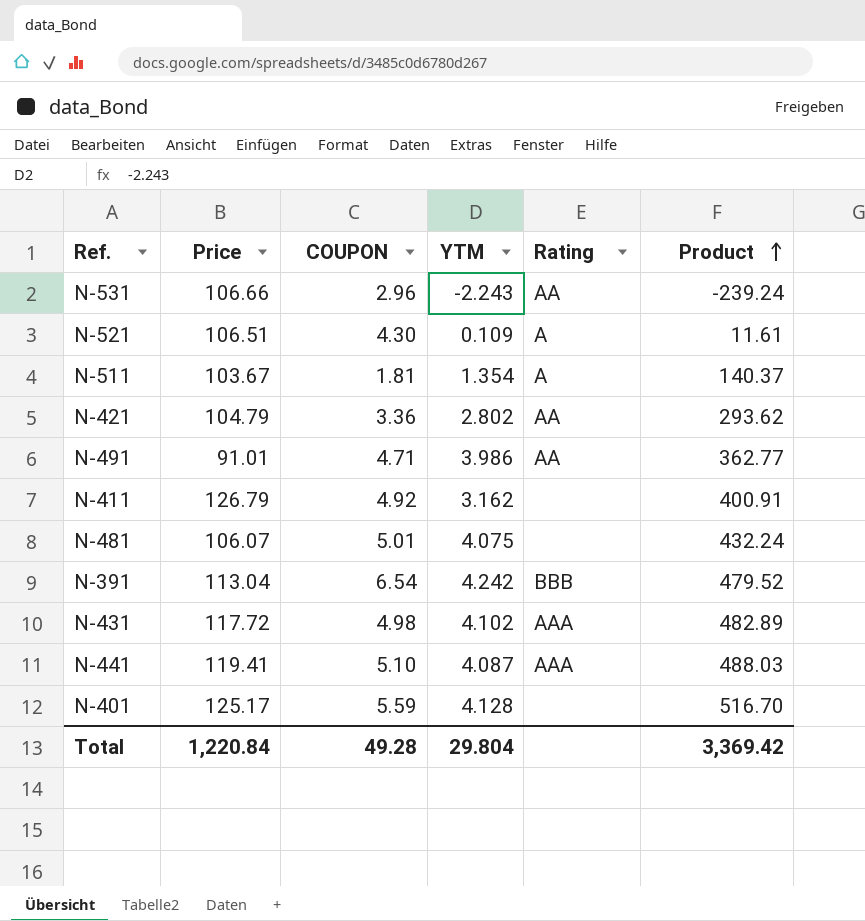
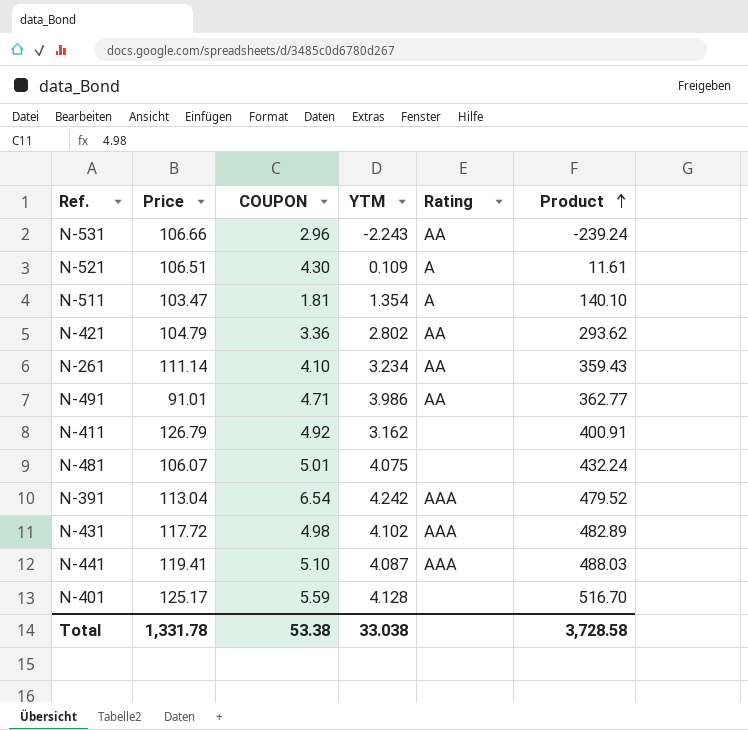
N-511 | Price: 103.67 -> 103.47
N-511 | Product: 140.37 -> 140.10
row N-261: none -> 111.14 | 4.10 | 3.234 | AA | 359.43
N-391 | Rating: BBB -> AAA
Total | Price: 1,220.84 -> 1,331.78
Total | COUPON: 49.28 -> 53.38
Total | YTM: 29.804 -> 33.038
Total | Product: 3,369.42 -> 3,728.58

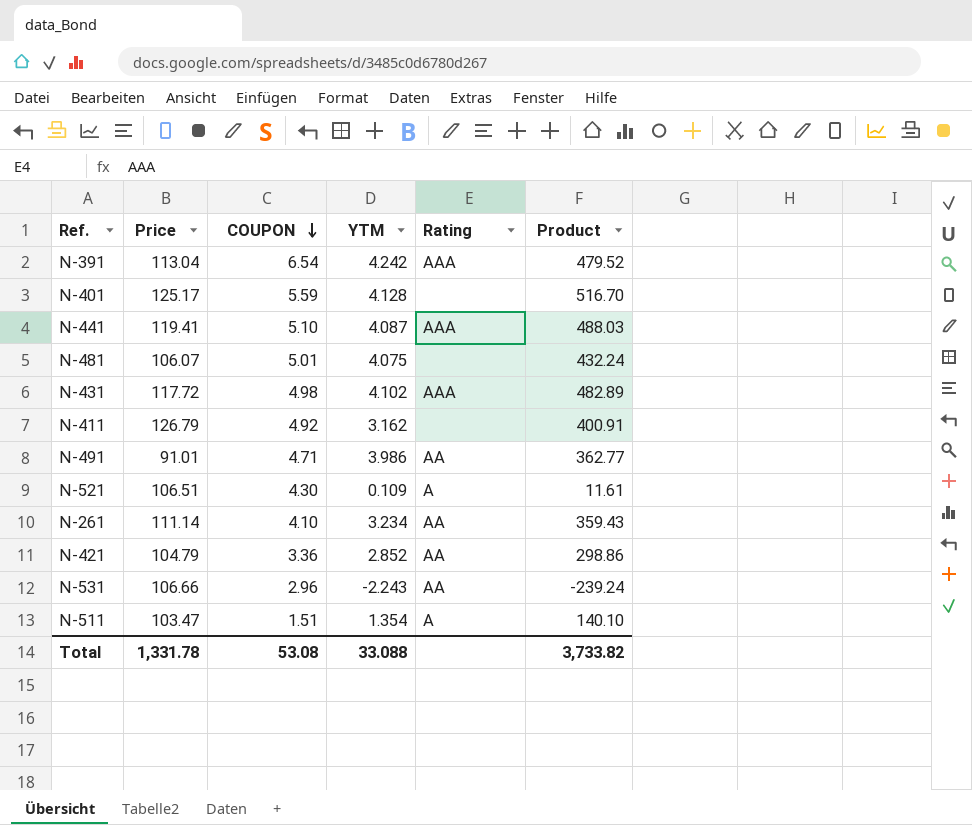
row order: Product ascending -> COUPON descending
N-421 | YTM: 2.802 -> 2.852
N-421 | Product: 293.62 -> 298.86
N-511 | COUPON: 1.81 -> 1.51
Total | COUPON: 53.38 -> 53.08
Total | YTM: 33.038 -> 33.088
Total | Product: 3,728.58 -> 3,733.82

